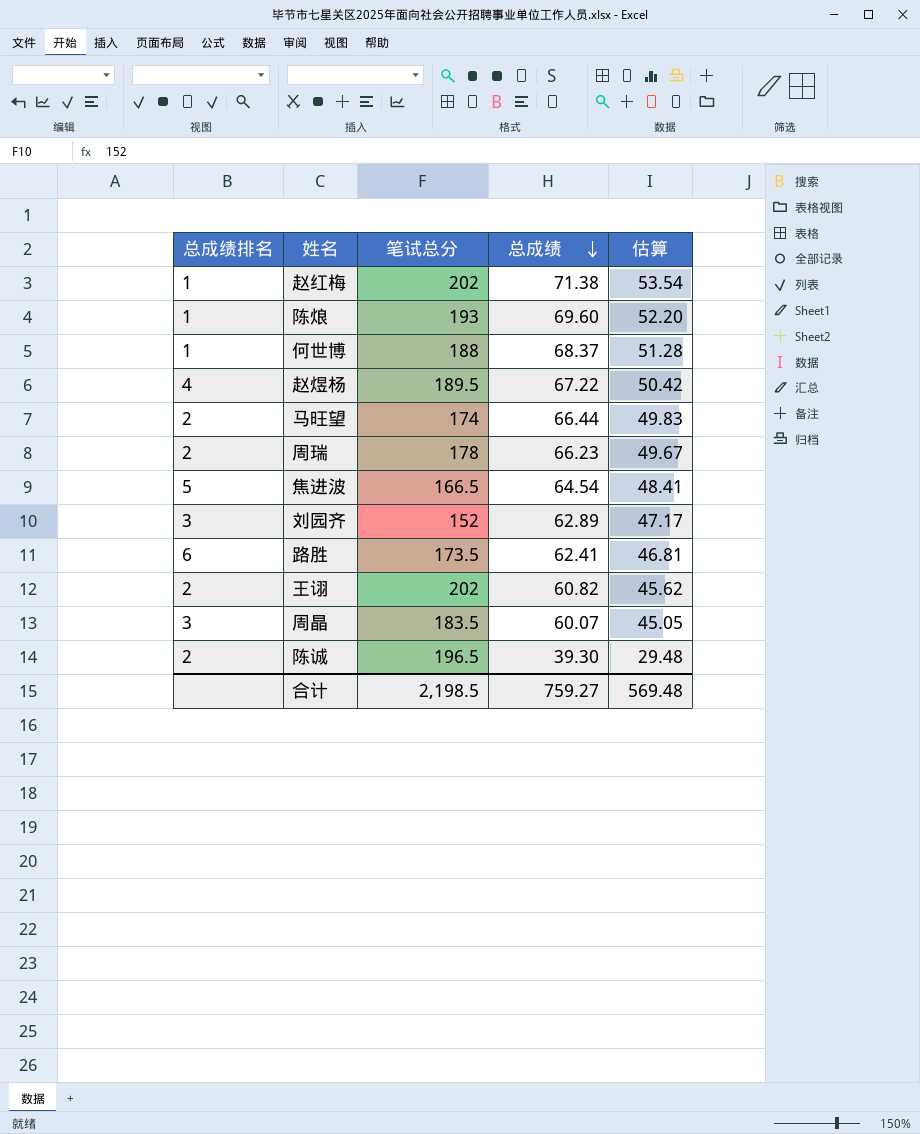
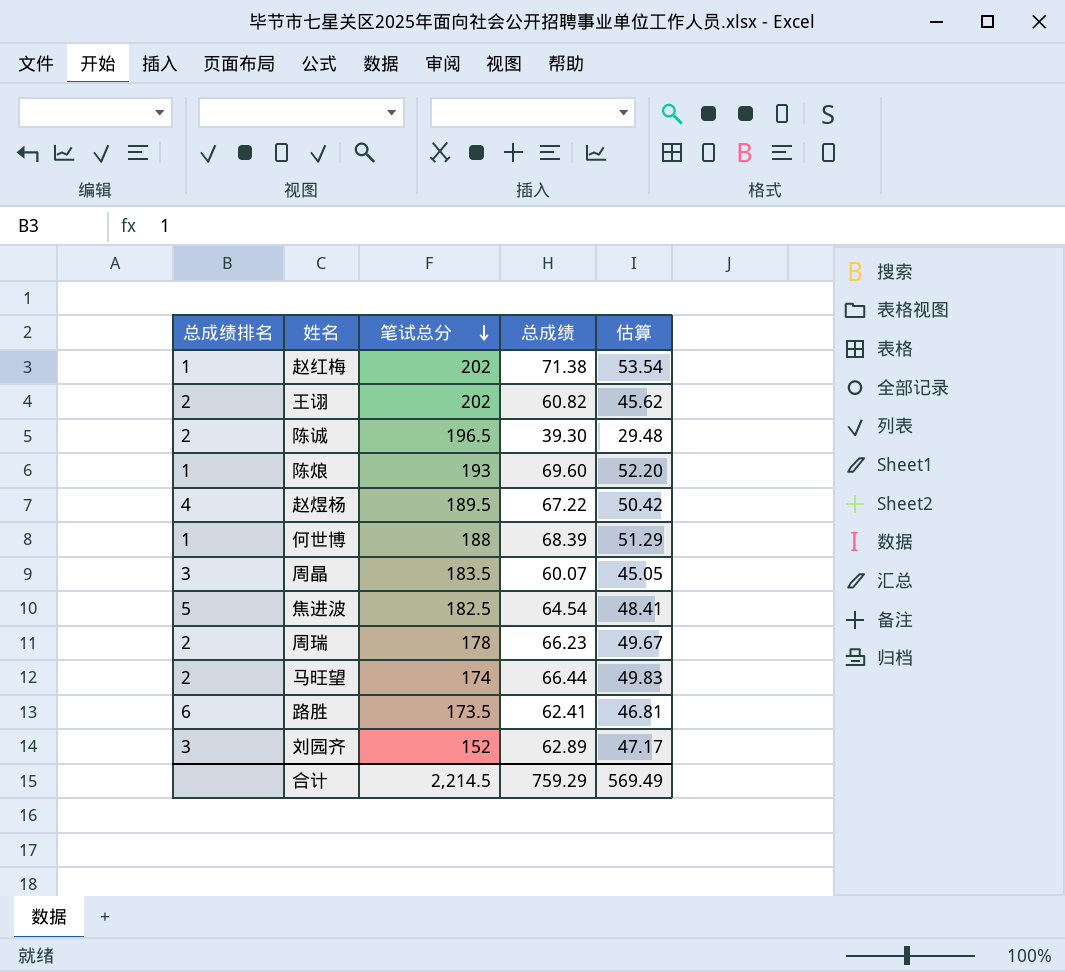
row order: 总成绩 descending -> 笔试总分 descending
何世博 | 总成绩: 68.37 -> 68.39
何世博 | 估算: 51.28 -> 51.29
焦进波 | 笔试总分: 166.5 -> 182.5
合计 | 笔试总分: 2,198.5 -> 2,214.5
合计 | 总成绩: 759.27 -> 759.29
合计 | 估算: 569.48 -> 569.49

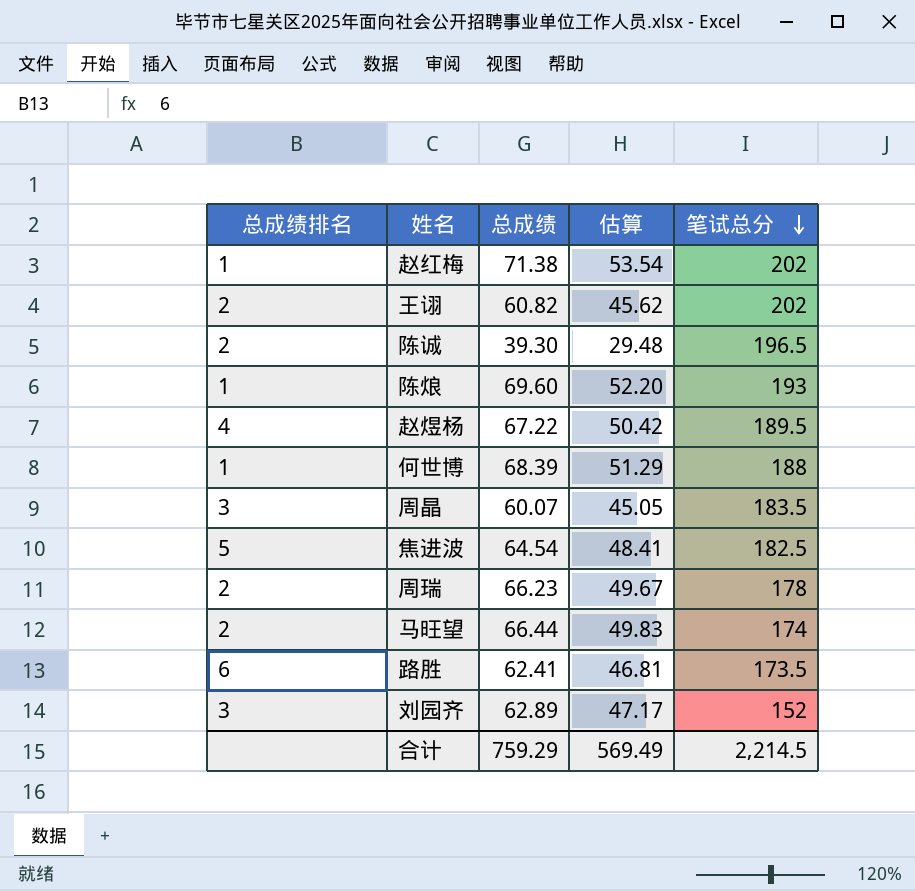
column 笔试总分 | position: 3 -> 5

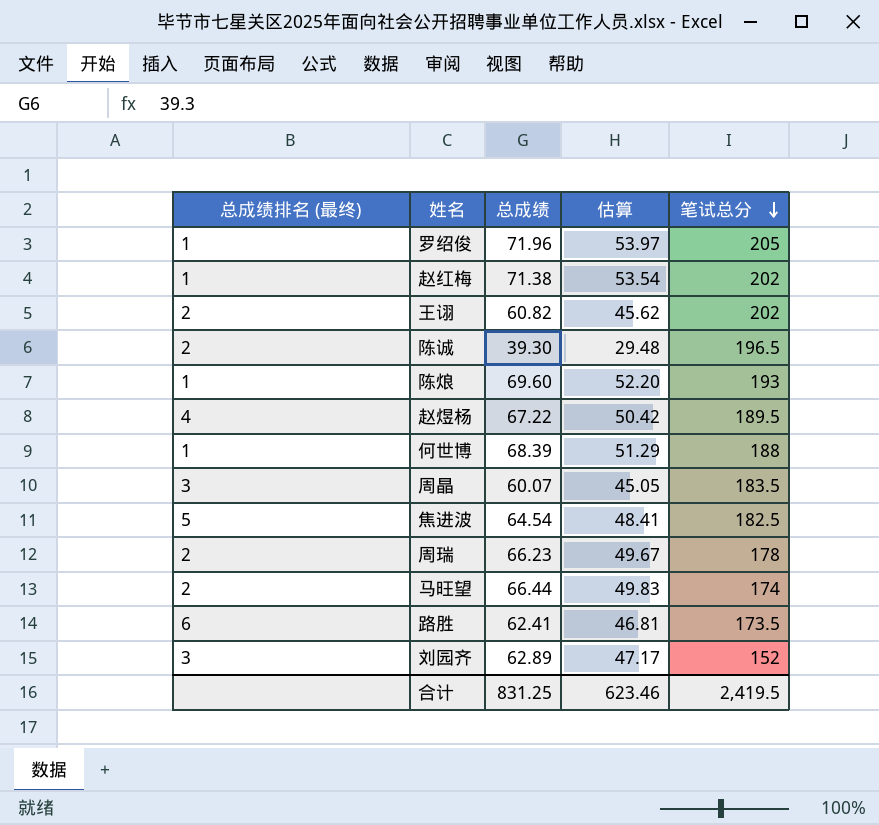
column name: 总成绩排名 -> 总成绩排名 (最终)
row 罗绍俊: none -> 1 | 71.96 | 53.97 | 205
合计 | 总成绩: 759.29 -> 831.25
合计 | 估算: 569.49 -> 623.46
合计 | 笔试总分: 2,214.5 -> 2,419.5

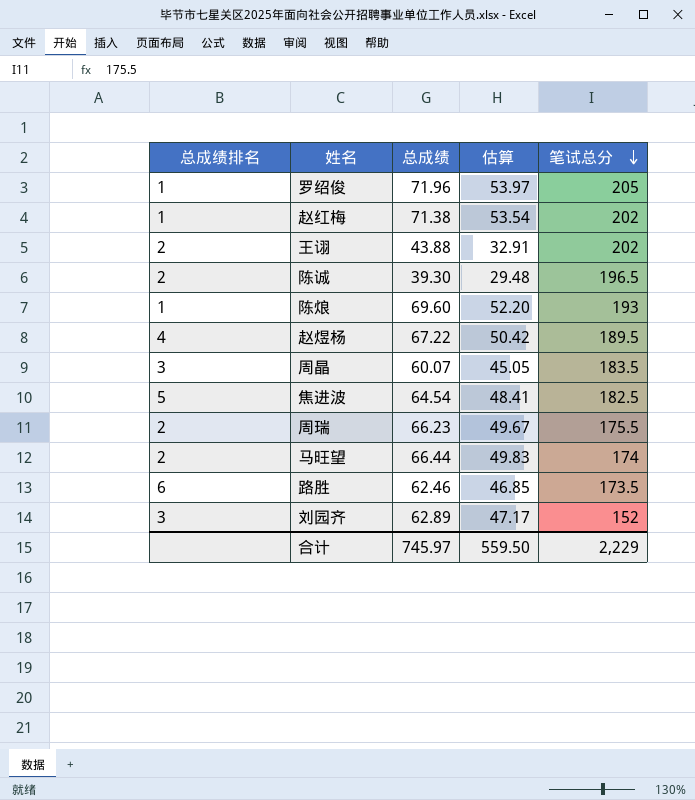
column name: 总成绩排名 (最终) -> 总成绩排名
row 何世博: 1 | 68.39 | 51.29 | 188 -> none
王诩 | 总成绩: 60.82 -> 43.88
王诩 | 估算: 45.62 -> 32.91
周瑞 | 笔试总分: 178 -> 175.5
路胜 | 总成绩: 62.41 -> 62.46
路胜 | 估算: 46.81 -> 46.85
合计 | 总成绩: 831.25 -> 745.97
合计 | 估算: 623.46 -> 559.50
合计 | 笔试总分: 2,419.5 -> 2,229

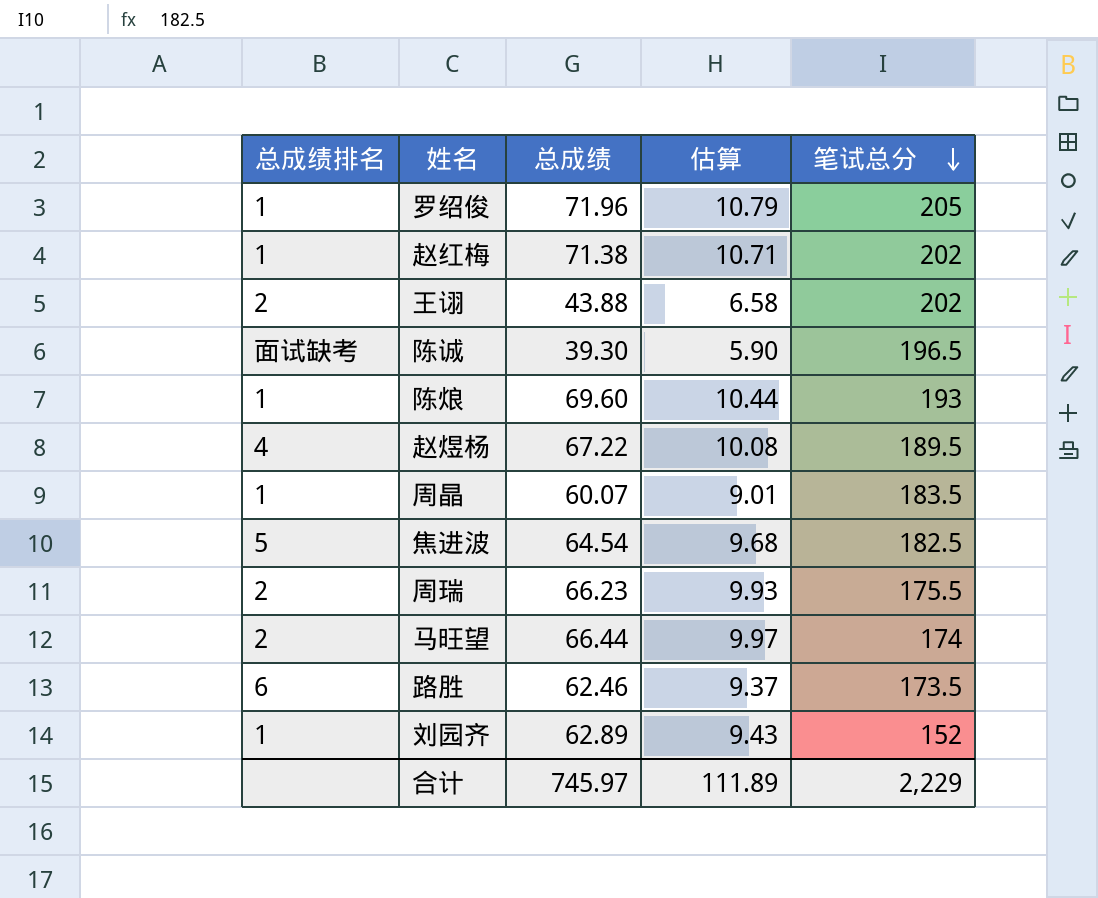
column 估算 | formula: [总成绩] * 0.75 -> [总成绩] * 0.15
陈诚 | 总成绩排名: 2 -> 面试缺考
周晶 | 总成绩排名: 3 -> 1
刘园齐 | 总成绩排名: 3 -> 1
合计 | 估算: 559.50 -> 111.89

